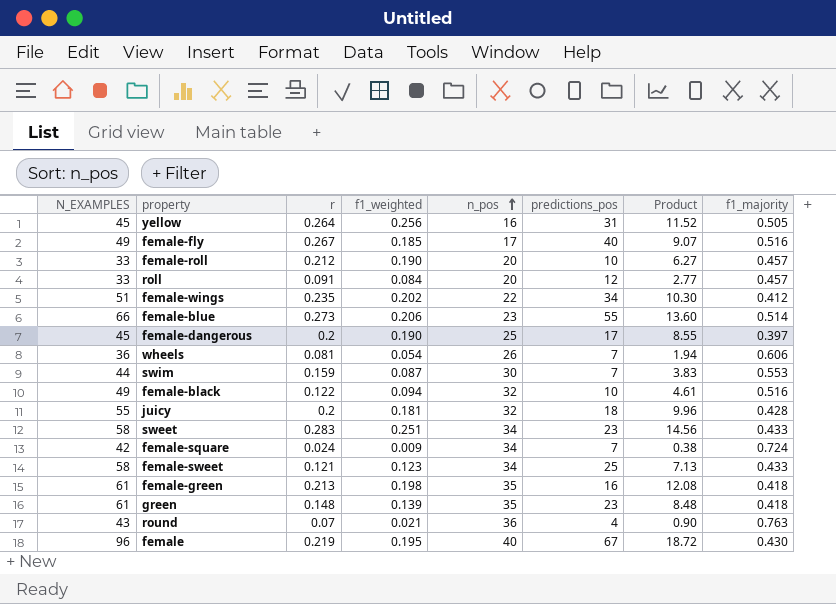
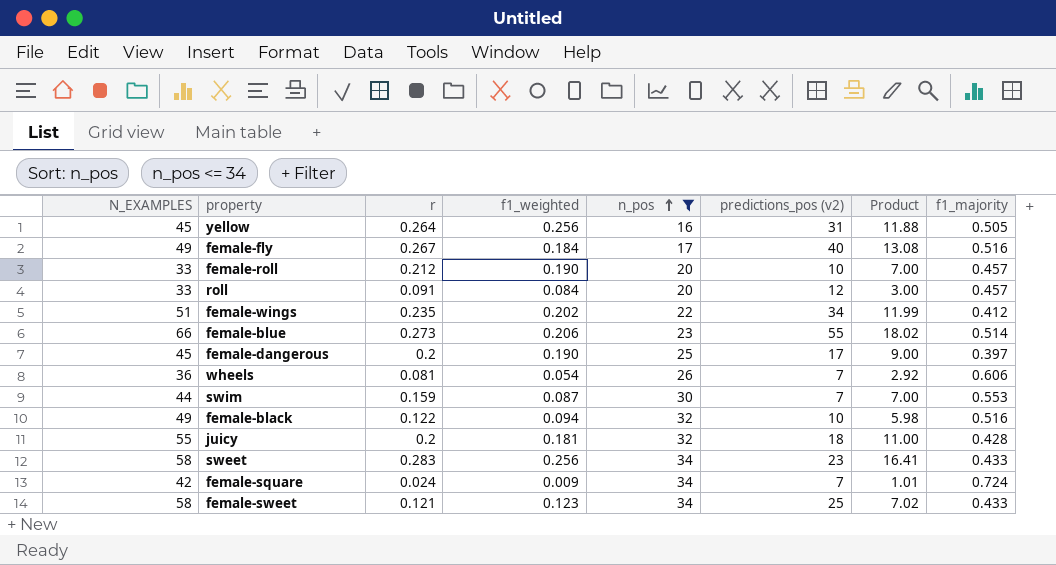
filter: none -> n_pos <= 34
column name: predictions_pos -> predictions_pos (v2)
column Product | formula: [N_EXAMPLES] * [f1_weighted] -> [N_EXAMPLES] * [r]
female-fly | f1_weighted: 0.185 -> 0.184
sweet | f1_weighted: 0.251 -> 0.256

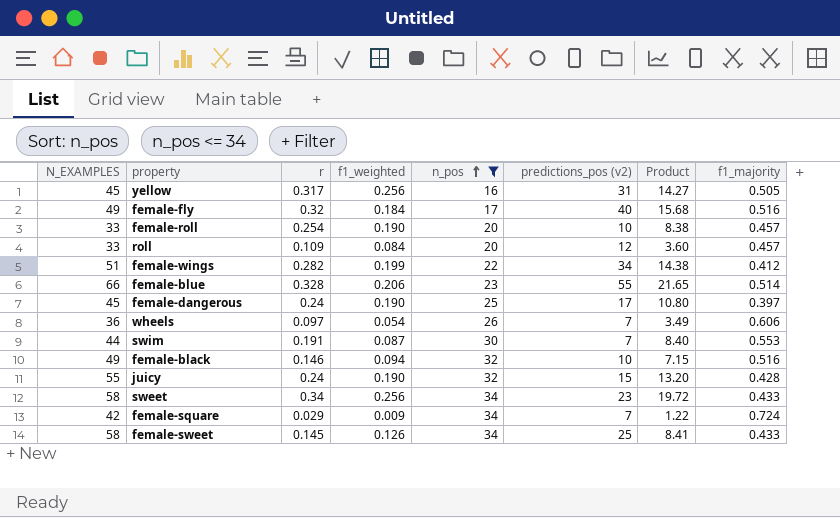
yellow | r: 0.264 -> 0.317
yellow | Product: 11.88 -> 14.27
female-fly | r: 0.267 -> 0.32
female-fly | Product: 13.08 -> 15.68
female-roll | r: 0.212 -> 0.254
female-roll | Product: 7.00 -> 8.38
roll | r: 0.091 -> 0.109
roll | Product: 3.00 -> 3.60
female-wings | r: 0.235 -> 0.282
female-wings | f1_weighted: 0.202 -> 0.199
female-wings | Product: 11.99 -> 14.38
female-blue | r: 0.273 -> 0.328
female-blue | Product: 18.02 -> 21.65
female-dangerous | r: 0.2 -> 0.24
female-dangerous | Product: 9.00 -> 10.80
wheels | r: 0.081 -> 0.097
wheels | Product: 2.92 -> 3.49
swim | r: 0.159 -> 0.191
swim | Product: 7.00 -> 8.40
female-black | r: 0.122 -> 0.146
female-black | Product: 5.98 -> 7.15
juicy | r: 0.2 -> 0.24
juicy | f1_weighted: 0.181 -> 0.190
juicy | predictions_pos (v2): 18 -> 15
juicy | Product: 11.00 -> 13.20
sweet | r: 0.283 -> 0.34
sweet | Product: 16.41 -> 19.72
female-square | r: 0.024 -> 0.029
female-square | Product: 1.01 -> 1.22
female-sweet | r: 0.121 -> 0.145
female-sweet | f1_weighted: 0.123 -> 0.126
female-sweet | Product: 7.02 -> 8.41

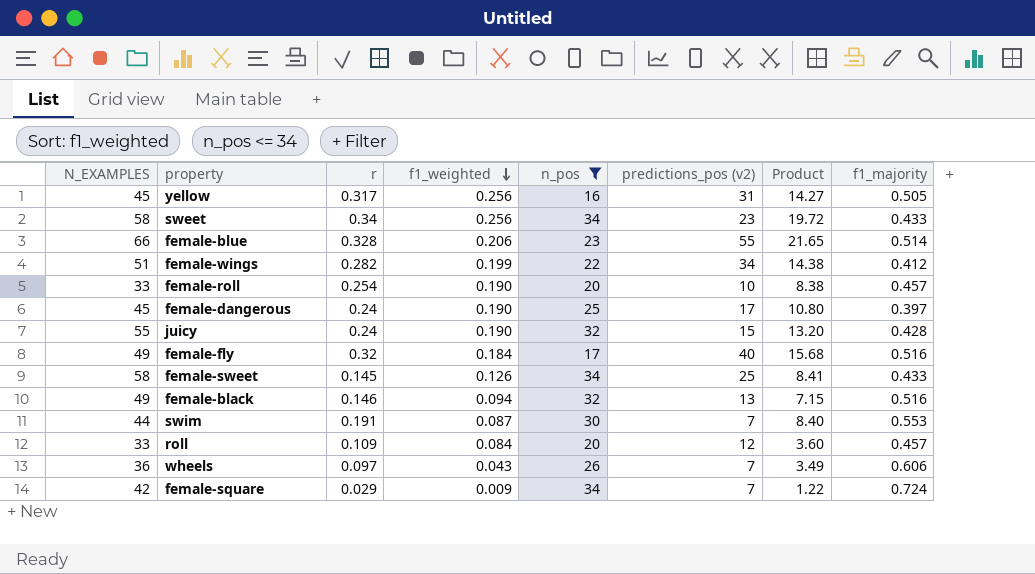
row order: n_pos ascending -> f1_weighted descending
female-black | predictions_pos (v2): 10 -> 13
wheels | f1_weighted: 0.054 -> 0.043

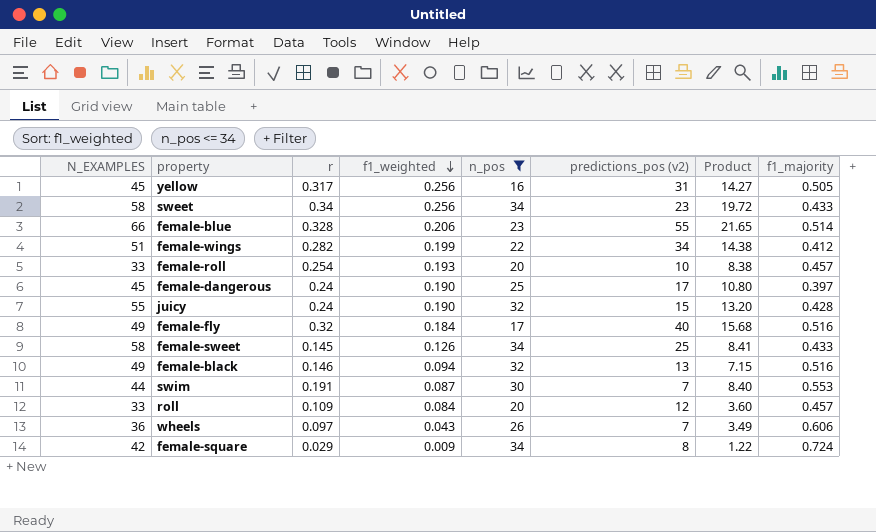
female-roll | f1_weighted: 0.190 -> 0.193
female-square | predictions_pos (v2): 7 -> 8

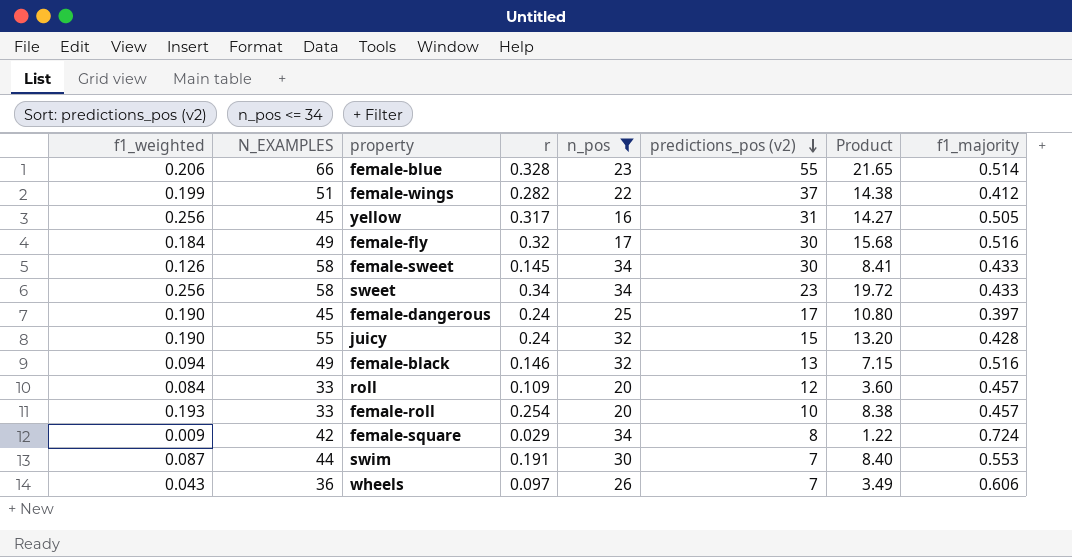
row order: f1_weighted descending -> predictions_pos (v2) descending
column f1_weighted | position: 4 -> 1
female-wings | predictions_pos (v2): 34 -> 37
female-fly | predictions_pos (v2): 40 -> 30
female-sweet | predictions_pos (v2): 25 -> 30

